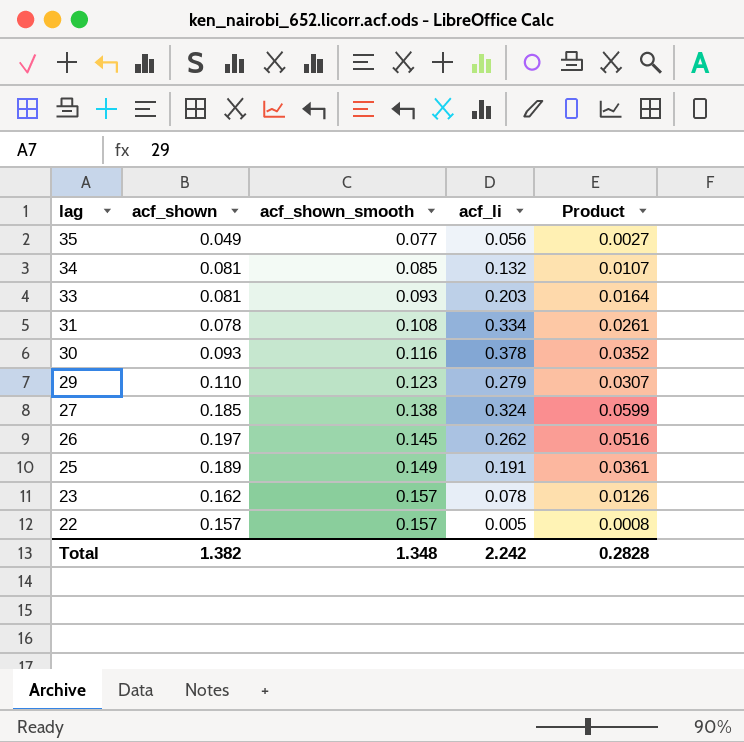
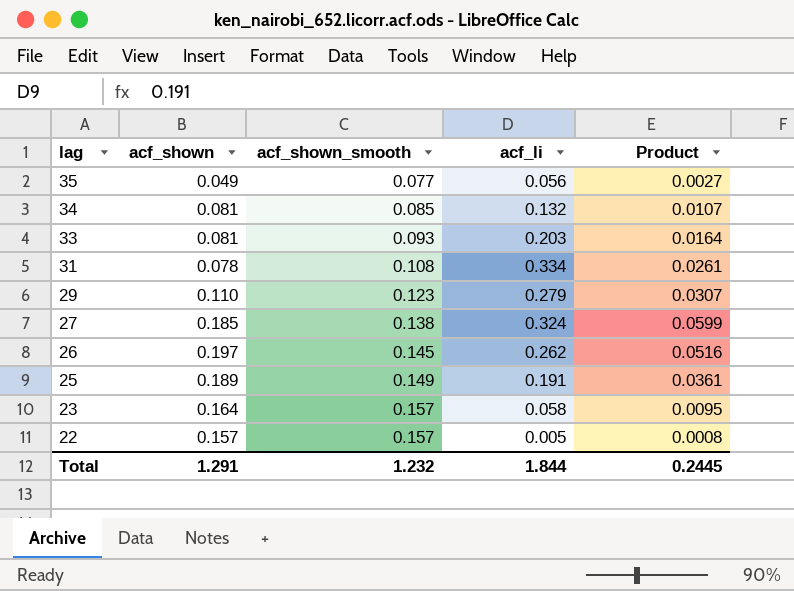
row 30: 0.093 | 0.116 | 0.378 | 0.0352 -> none
23 | acf_shown: 0.162 -> 0.164
23 | acf_li: 0.078 -> 0.058
23 | Product: 0.0126 -> 0.0095
Total | acf_shown: 1.382 -> 1.291
Total | acf_shown_smooth: 1.348 -> 1.232
Total | acf_li: 2.242 -> 1.844
Total | Product: 0.2828 -> 0.2445

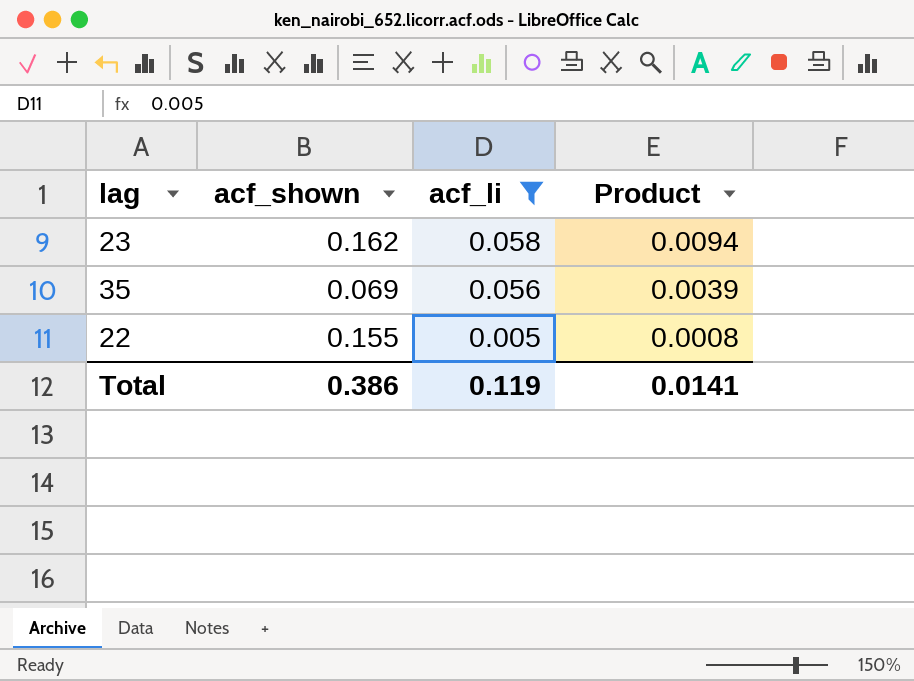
filter: none -> acf_li <= 0.058
row order: lag descending -> acf_li descending
column acf_shown_smooth | position: 3 -> none
23 | acf_shown: 0.164 -> 0.162
23 | Product: 0.0095 -> 0.0094
35 | acf_shown: 0.049 -> 0.069
35 | Product: 0.0027 -> 0.0039
22 | acf_shown: 0.157 -> 0.155
Total | acf_shown: 1.291 -> 0.386
Total | acf_li: 1.844 -> 0.119
Total | Product: 0.2445 -> 0.0141

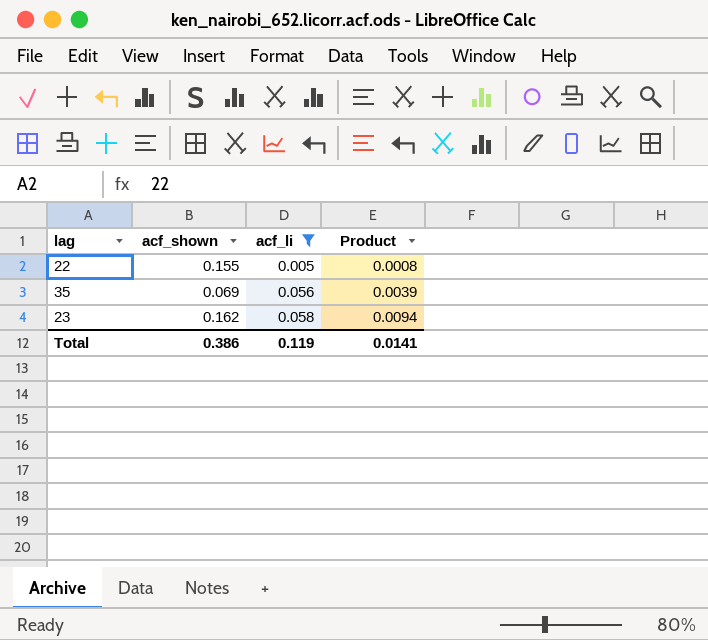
row order: acf_li descending -> acf_li ascending

